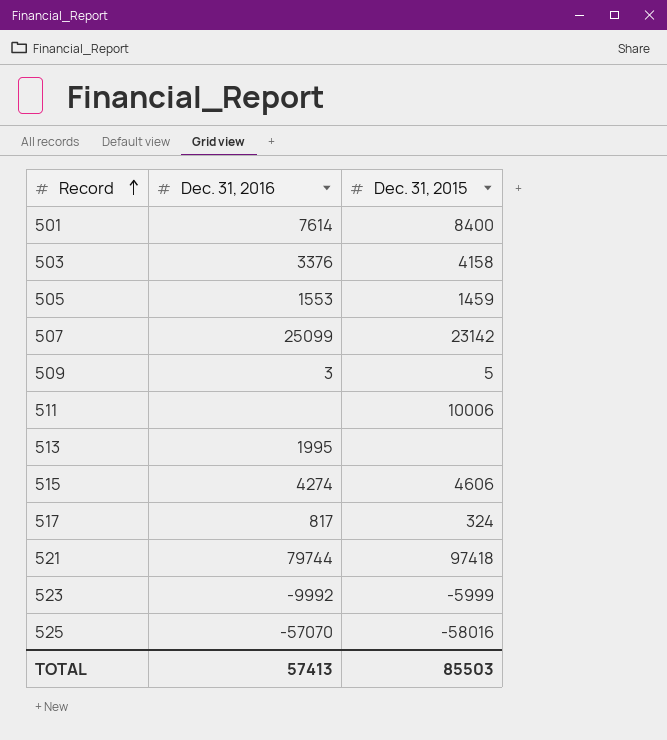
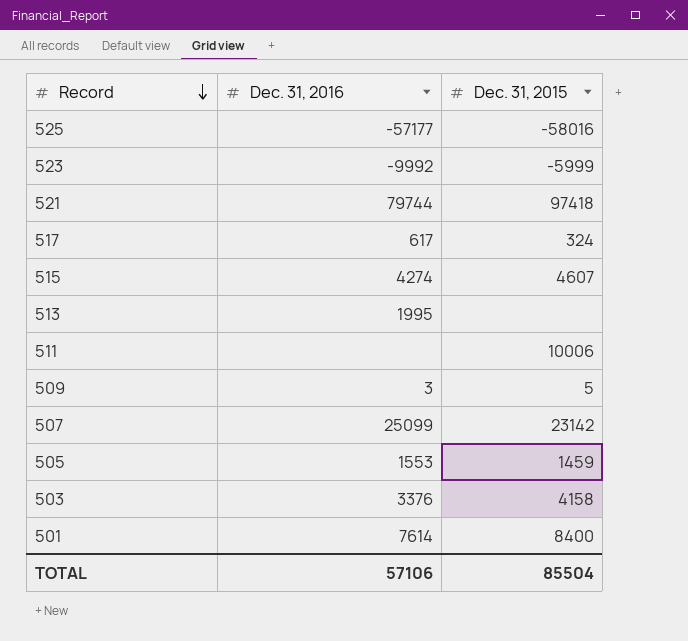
row order: Record ascending -> Record descending
525 | Dec. 31, 2016: -57070 -> -57177
517 | Dec. 31, 2016: 817 -> 617
515 | Dec. 31, 2015: 4606 -> 4607
TOTAL | Dec. 31, 2016: 57413 -> 57106
TOTAL | Dec. 31, 2015: 85503 -> 85504

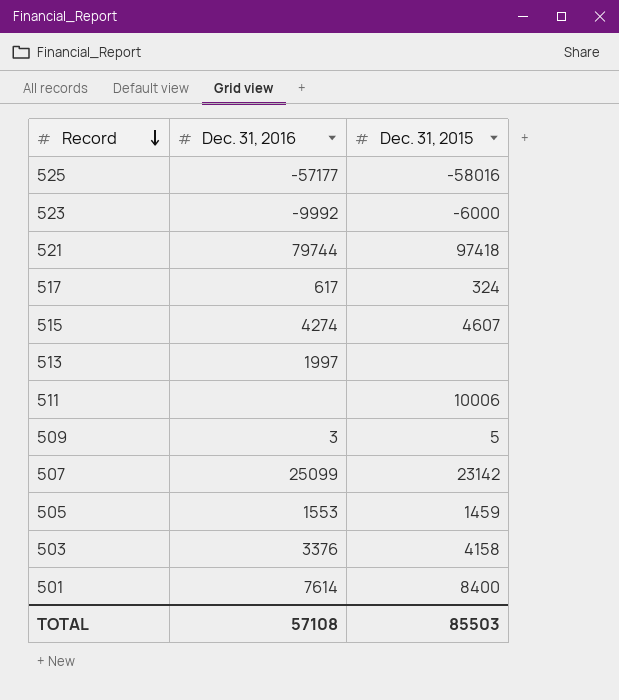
523 | Dec. 31, 2015: -5999 -> -6000
513 | Dec. 31, 2016: 1995 -> 1997
TOTAL | Dec. 31, 2016: 57106 -> 57108
TOTAL | Dec. 31, 2015: 85504 -> 85503

